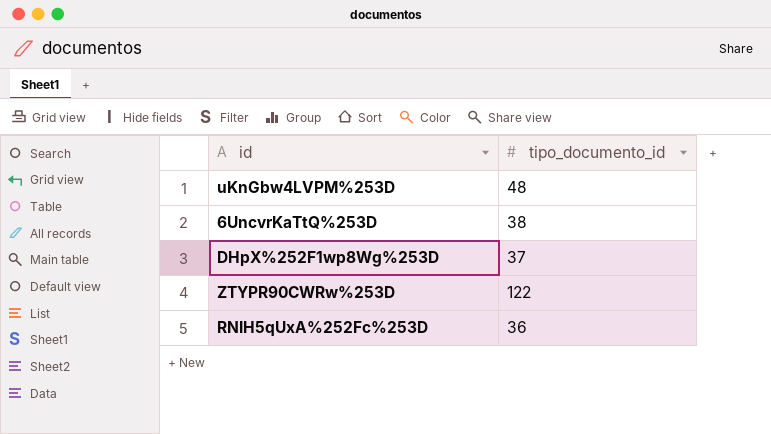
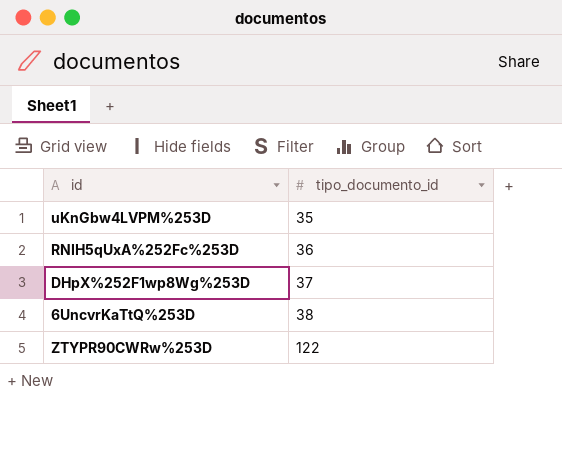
row order: none -> tipo_documento_id ascending
uKnGbw4LVPM%253D | tipo_documento_id: 48 -> 35

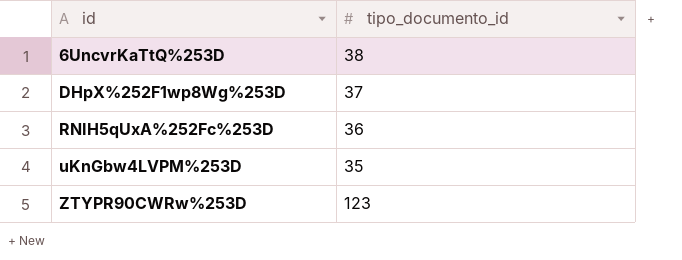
row order: tipo_documento_id ascending -> id ascending
ZTYPR90CWRw%253D | tipo_documento_id: 122 -> 123

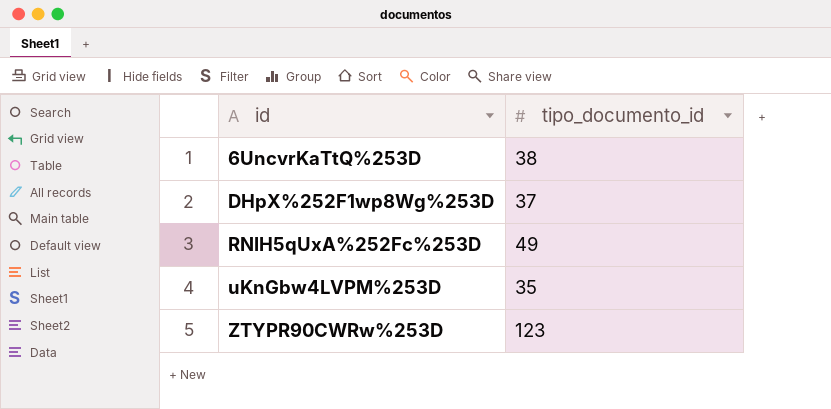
RNIH5qUxA%252Fc%253D | tipo_documento_id: 36 -> 49

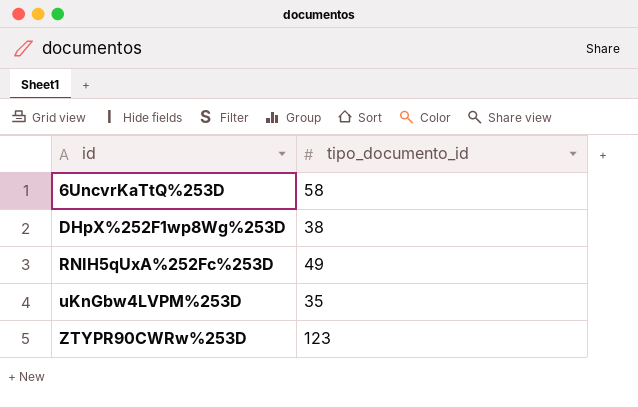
6UncvrKaTtQ%253D | tipo_documento_id: 38 -> 58
DHpX%252F1wp8Wg%253D | tipo_documento_id: 37 -> 38

